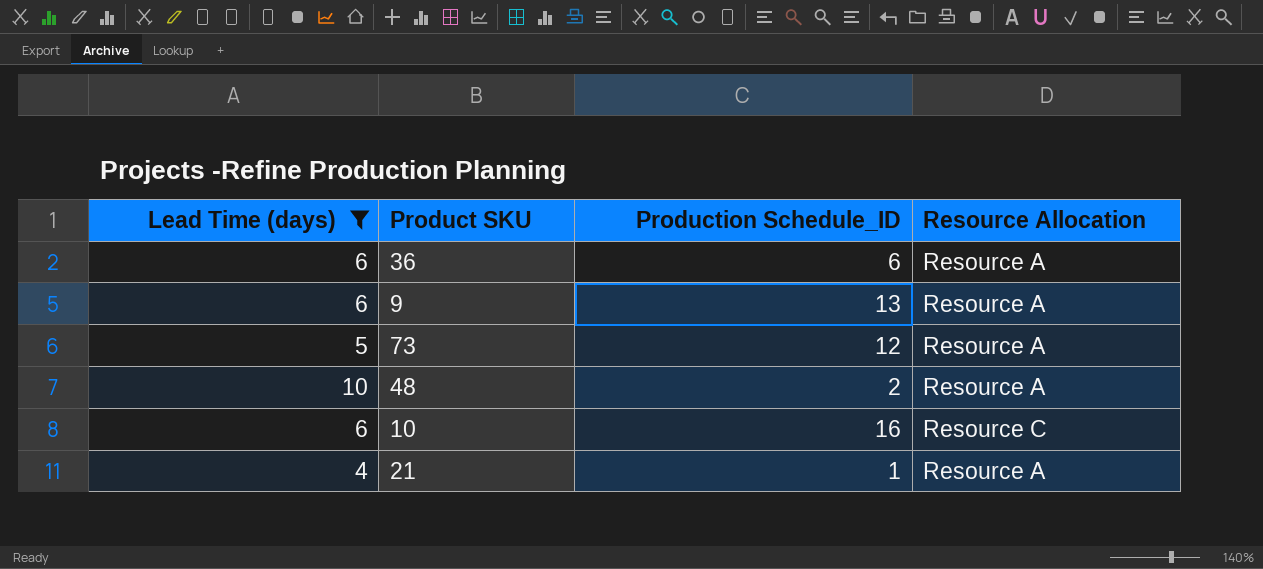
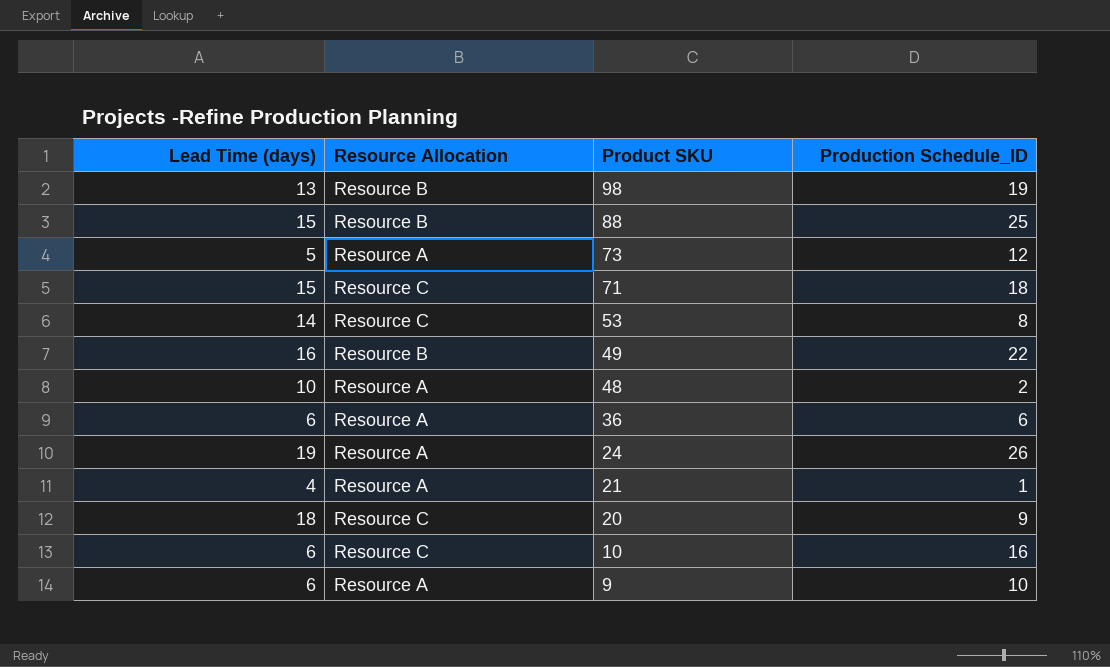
filter: Lead Time (days) <= 10 -> none
row order: none -> Product SKU descending
column Resource Allocation | position: 4 -> 2
9 | Production Schedule_ID: 13 -> 10

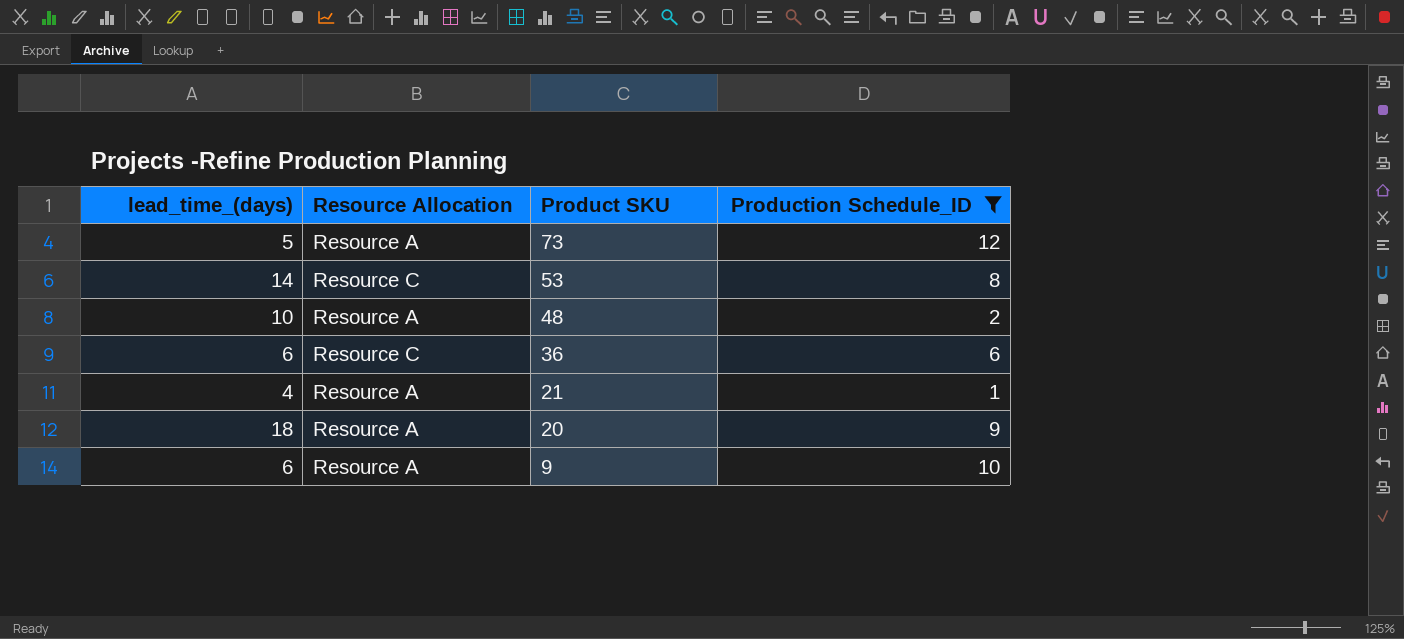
filter: none -> Production Schedule_ID <= 12
column name: Lead Time (days) -> lead_time_(days)
36 | Resource Allocation: Resource A -> Resource C
20 | Resource Allocation: Resource C -> Resource A

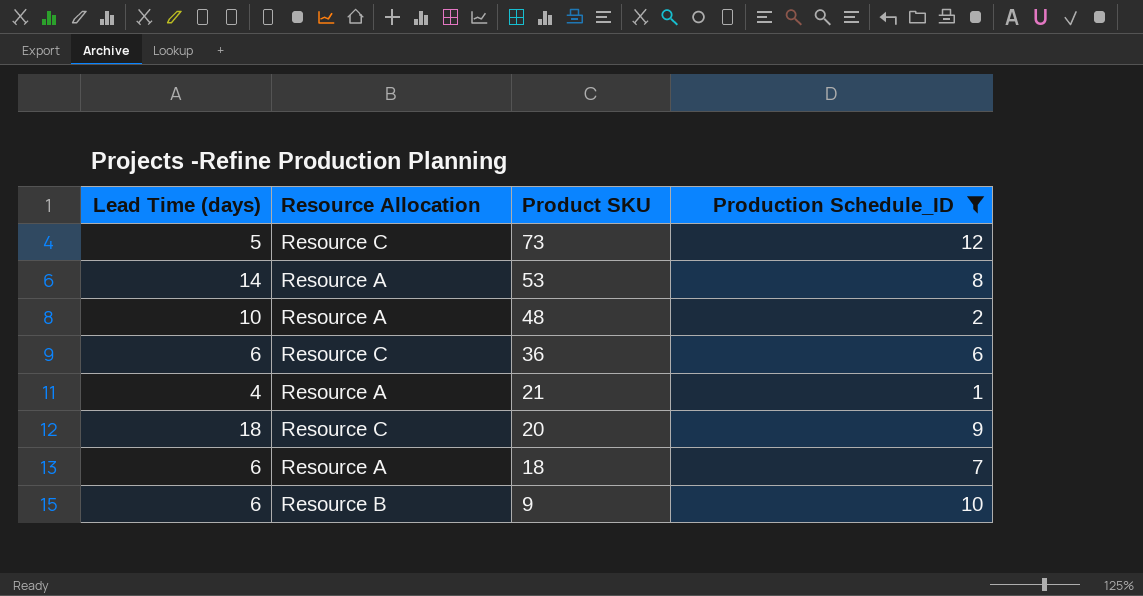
column name: lead_time_(days) -> Lead Time (days)
73 | Resource Allocation: Resource A -> Resource C
53 | Resource Allocation: Resource C -> Resource A
20 | Resource Allocation: Resource A -> Resource C
row 18: none -> 6 | Resource A | 7
9 | Resource Allocation: Resource A -> Resource B

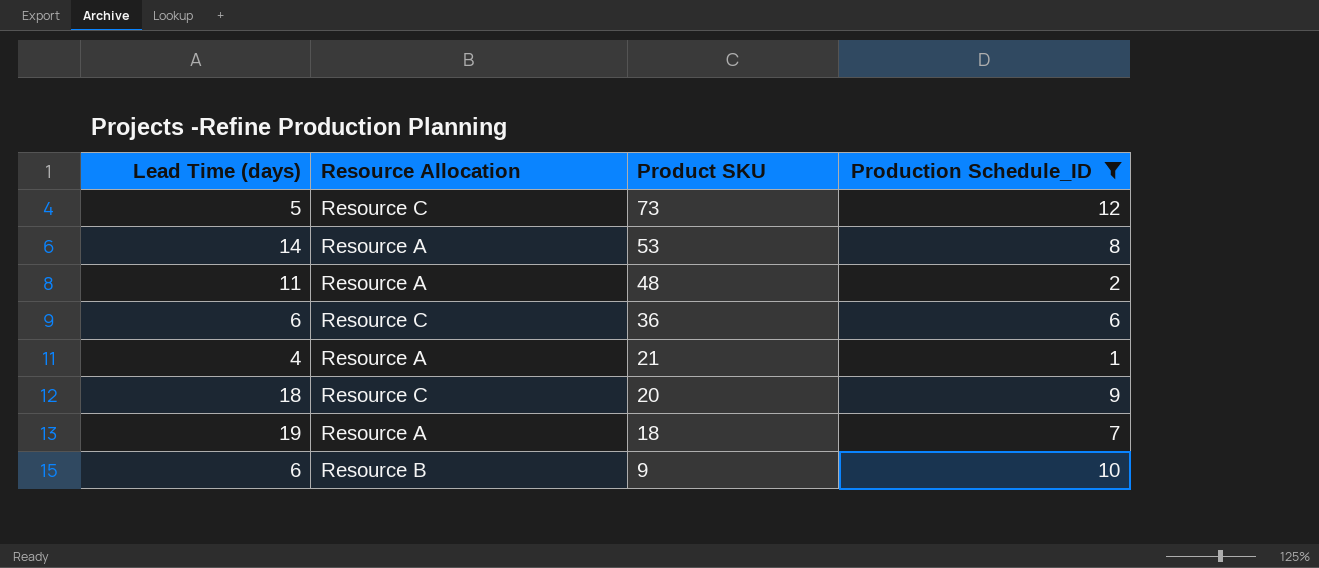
48 | Lead Time (days): 10 -> 11
18 | Lead Time (days): 6 -> 19

